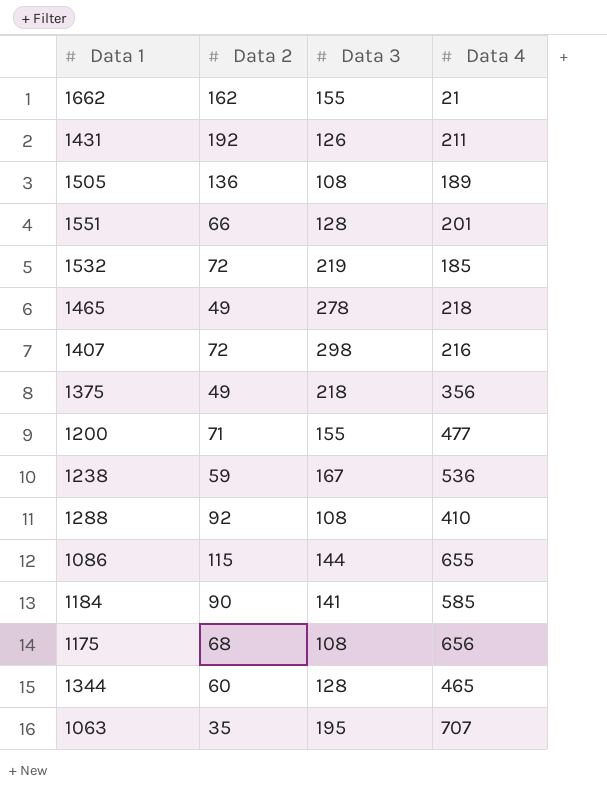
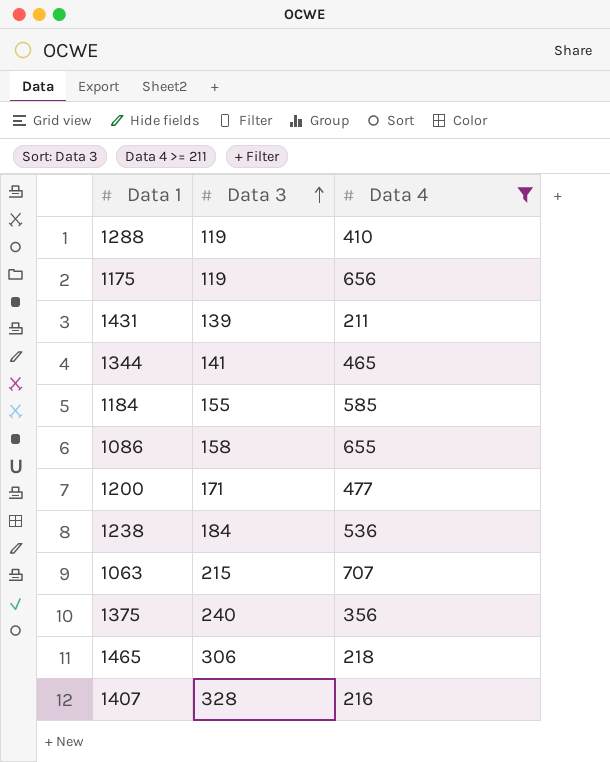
filter: none -> Data 4 >= 211
row order: none -> Data 3 ascending
column Data 2 | position: 2 -> none
1288 | Data 3: 108 -> 119
1175 | Data 3: 108 -> 119
1431 | Data 3: 126 -> 139
1344 | Data 3: 128 -> 141
1184 | Data 3: 141 -> 155
1086 | Data 3: 144 -> 158
1200 | Data 3: 155 -> 171
1238 | Data 3: 167 -> 184
1063 | Data 3: 195 -> 215
1375 | Data 3: 218 -> 240
1465 | Data 3: 278 -> 306
1407 | Data 3: 298 -> 328

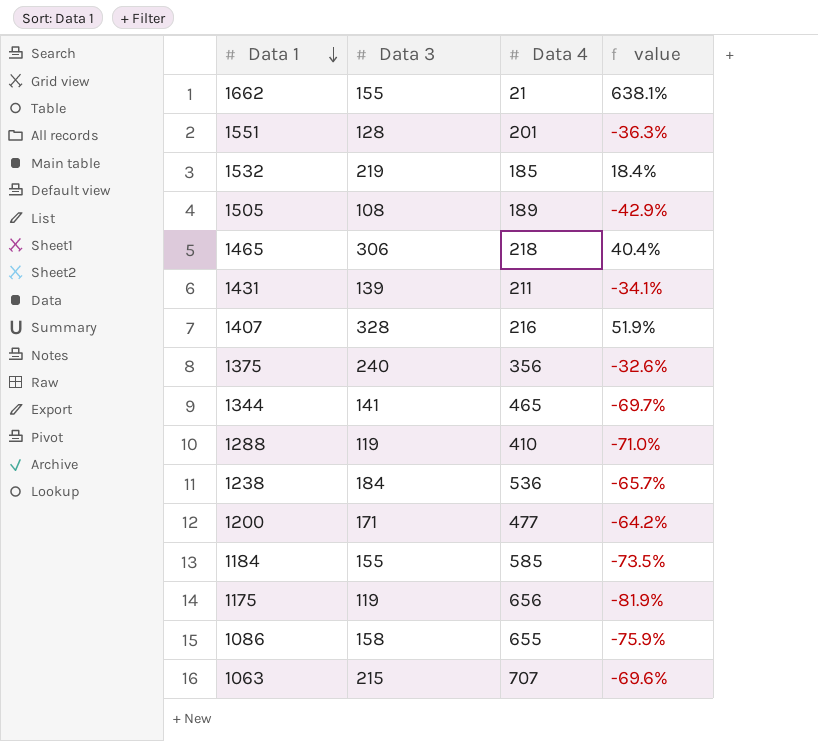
filter: Data 4 >= 211 -> none
row order: Data 3 ascending -> Data 1 descending
column value | formula: none -> ([Data 3] - [Data 4]) / [Data 4]

